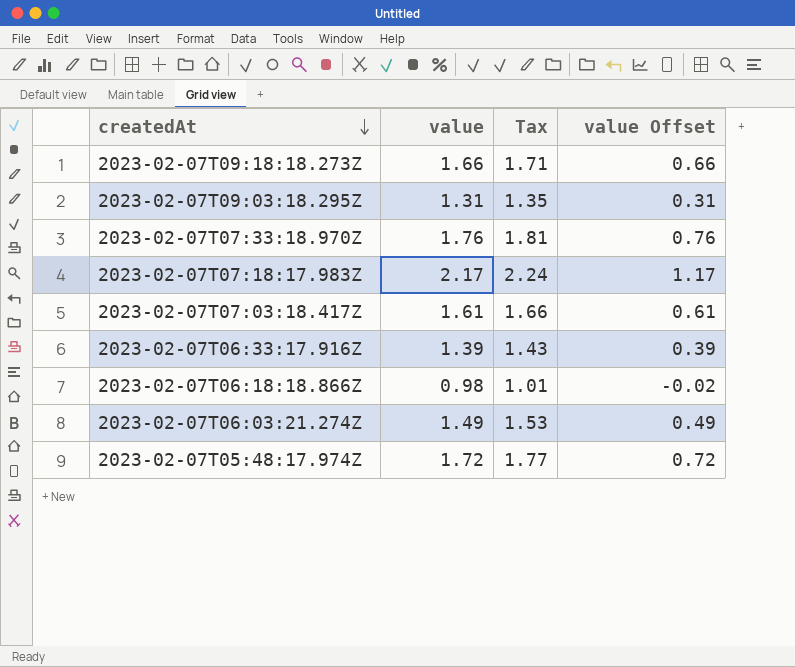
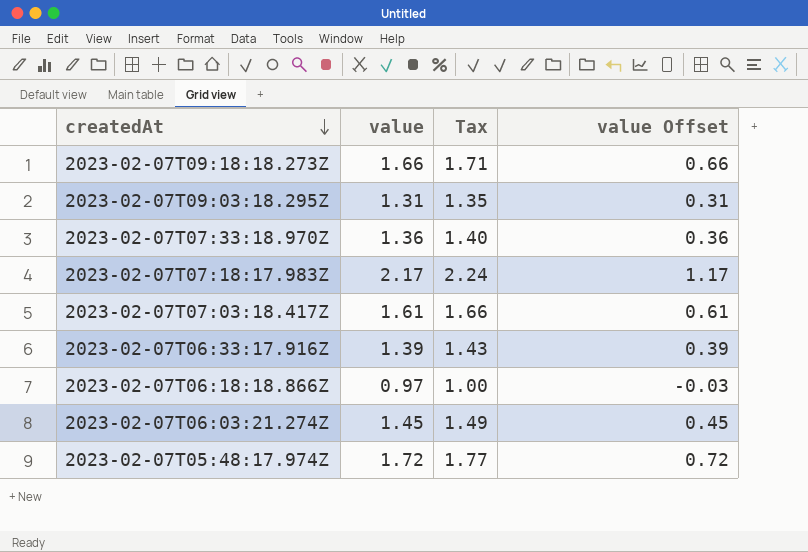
2023-02-07T07:33:18.970Z | value: 1.76 -> 1.36
2023-02-07T07:33:18.970Z | Tax: 1.81 -> 1.40
2023-02-07T07:33:18.970Z | value Offset: 0.76 -> 0.36
2023-02-07T06:18:18.866Z | value: 0.98 -> 0.97
2023-02-07T06:18:18.866Z | Tax: 1.01 -> 1.00
2023-02-07T06:18:18.866Z | value Offset: -0.02 -> -0.03
2023-02-07T06:03:21.274Z | value: 1.49 -> 1.45
2023-02-07T06:03:21.274Z | Tax: 1.53 -> 1.49
2023-02-07T06:03:21.274Z | value Offset: 0.49 -> 0.45

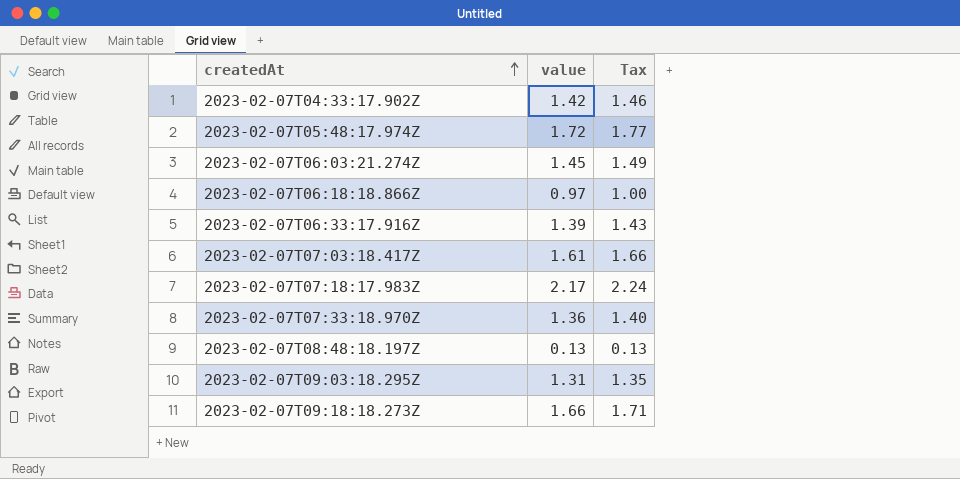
row order: createdAt descending -> createdAt ascending
column value Offset | formula: [value] - 1 -> none
row 2023-02-07T04:33:17.902Z: none -> 1.42 | 1.46
row 2023-02-07T08:48:18.197Z: none -> 0.13 | 0.13

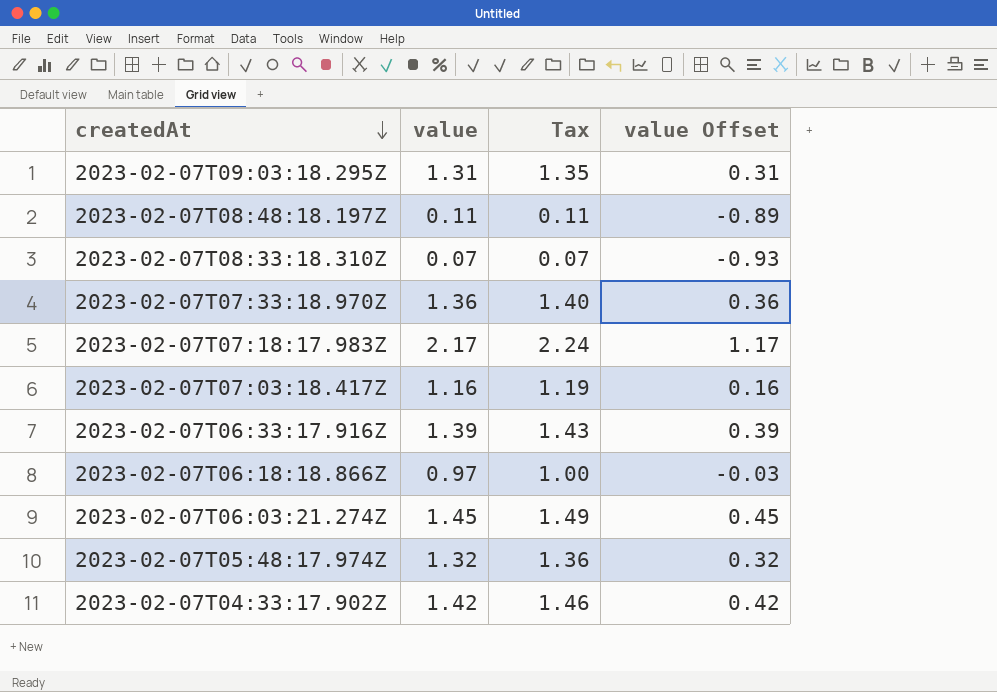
row order: createdAt ascending -> createdAt descending
column value Offset | formula: none -> [value] - 1
row 2023-02-07T09:18:18.273Z: 1.66 | 1.71 -> none
2023-02-07T08:48:18.197Z | value: 0.13 -> 0.11
2023-02-07T08:48:18.197Z | Tax: 0.13 -> 0.11
row 2023-02-07T08:33:18.310Z: none -> 0.07 | 0.07 | -0.93
2023-02-07T07:03:18.417Z | value: 1.61 -> 1.16
2023-02-07T07:03:18.417Z | Tax: 1.66 -> 1.19
2023-02-07T05:48:17.974Z | value: 1.72 -> 1.32
2023-02-07T05:48:17.974Z | Tax: 1.77 -> 1.36

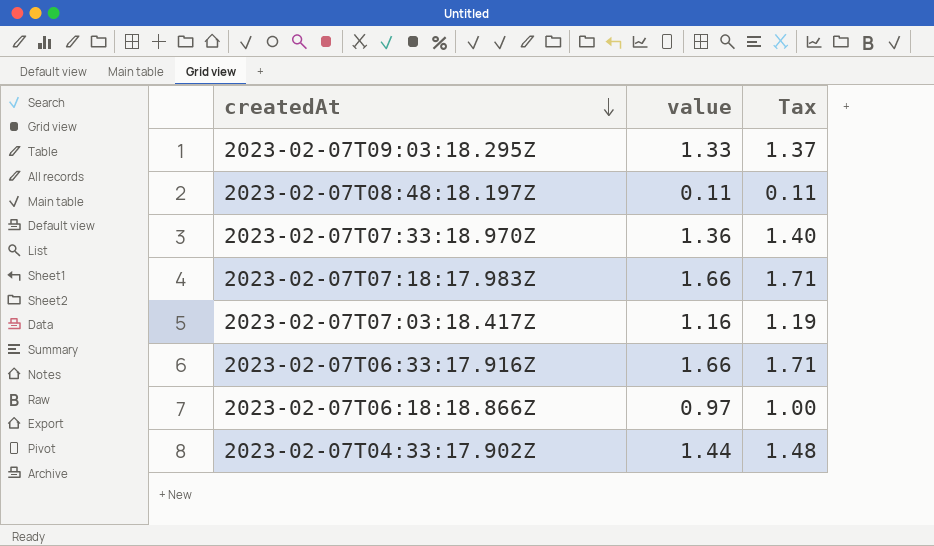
column value Offset | formula: [value] - 1 -> none
row 2023-02-07T08:33:18.310Z: 0.07 | 0.07 | -0.93 -> none
row 2023-02-07T06:03:21.274Z: 1.45 | 1.49 | 0.45 -> none
row 2023-02-07T05:48:17.974Z: 1.32 | 1.36 | 0.32 -> none
2023-02-07T09:03:18.295Z | value: 1.31 -> 1.33
2023-02-07T09:03:18.295Z | Tax: 1.35 -> 1.37
2023-02-07T07:18:17.983Z | value: 2.17 -> 1.66
2023-02-07T07:18:17.983Z | Tax: 2.24 -> 1.71
2023-02-07T06:33:17.916Z | value: 1.39 -> 1.66
2023-02-07T06:33:17.916Z | Tax: 1.43 -> 1.71
2023-02-07T04:33:17.902Z | value: 1.42 -> 1.44
2023-02-07T04:33:17.902Z | Tax: 1.46 -> 1.48

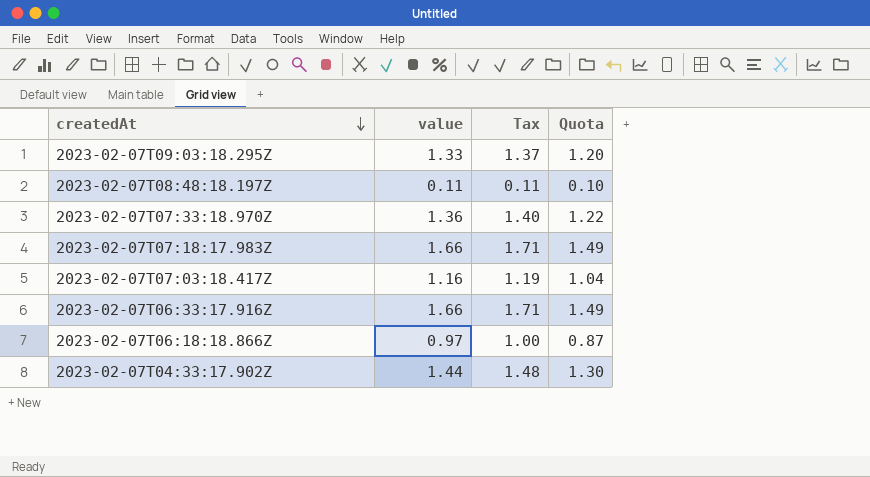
column Quota | formula: none -> [value] * 0.9

